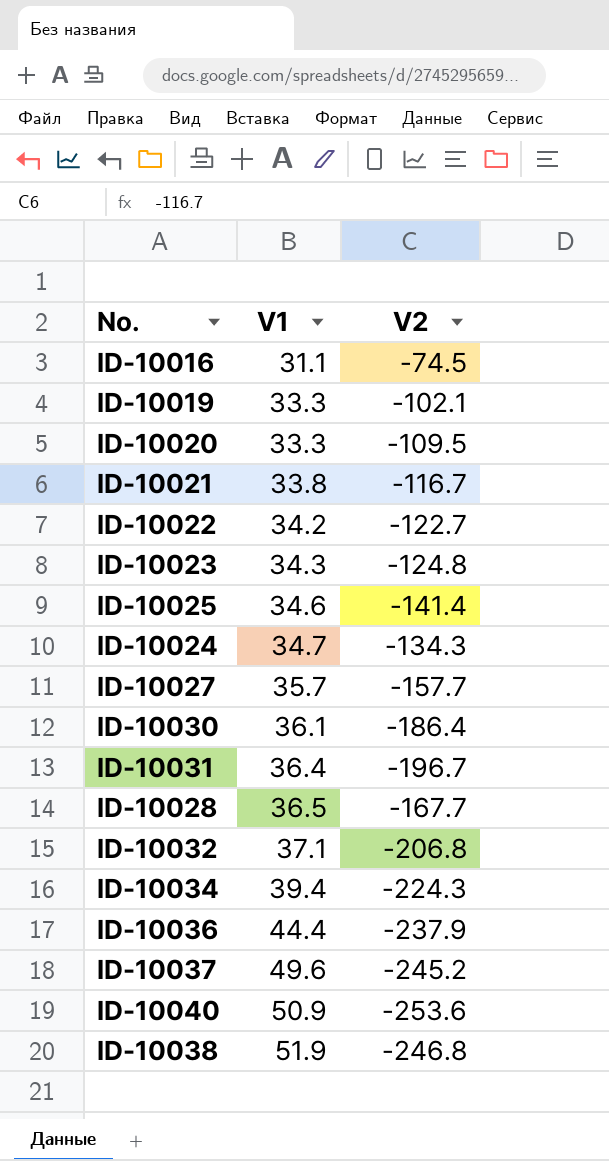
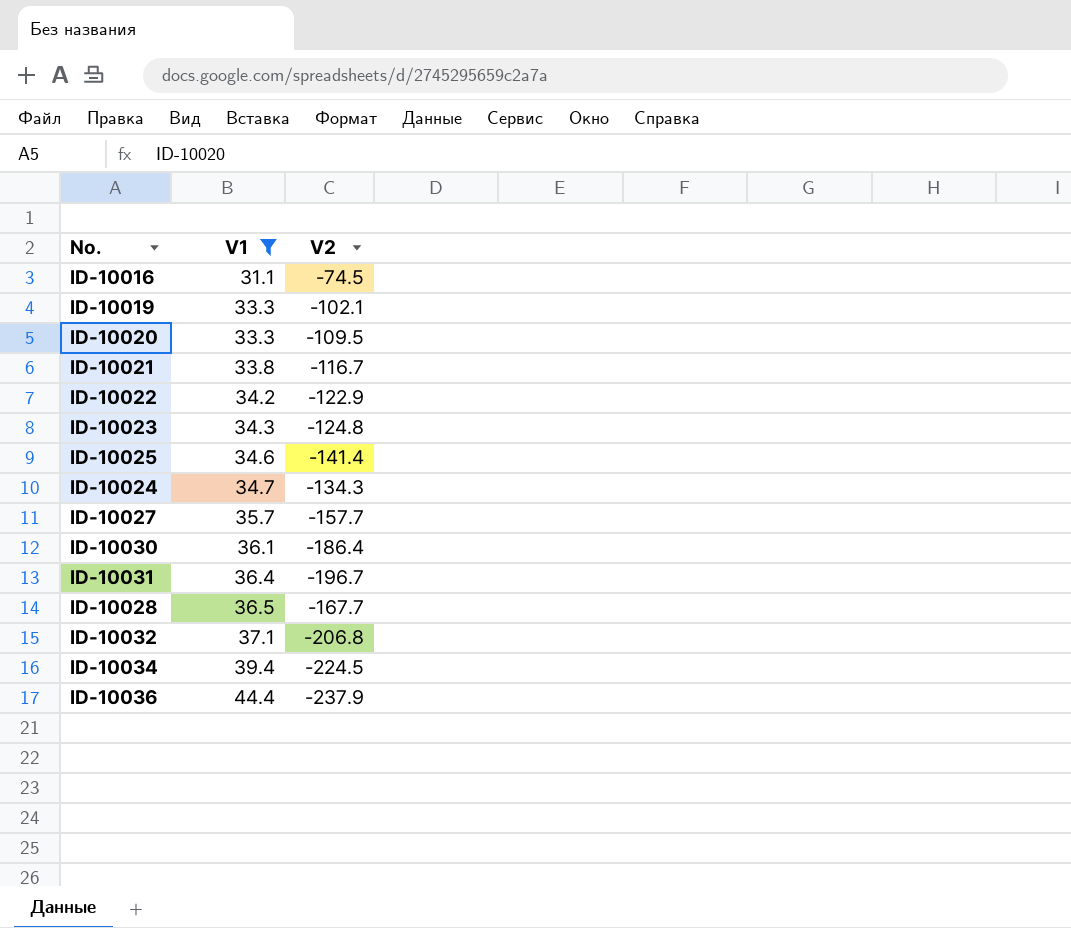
filter: none -> V1 <= 44.4
ID-10022 | V2: -122.7 -> -122.9
ID-10034 | V2: -224.3 -> -224.5

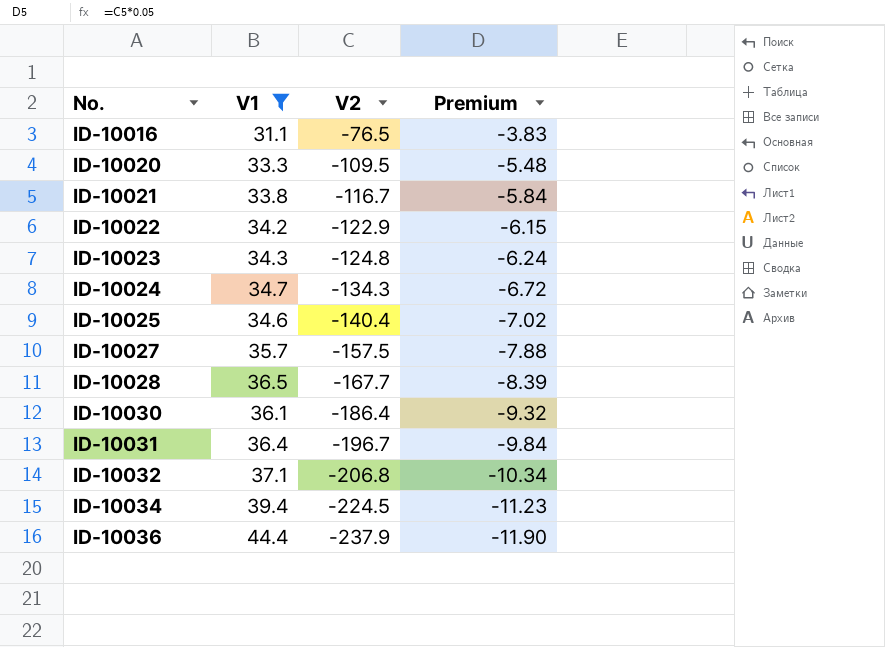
row order: V1 ascending -> No. ascending
column Premium | formula: none -> [V2] * 0.05
row ID-10019: 33.3 | -102.1 -> none
ID-10016 | V2: -74.5 -> -76.5
ID-10025 | V2: -141.4 -> -140.4
ID-10027 | V2: -157.7 -> -157.5

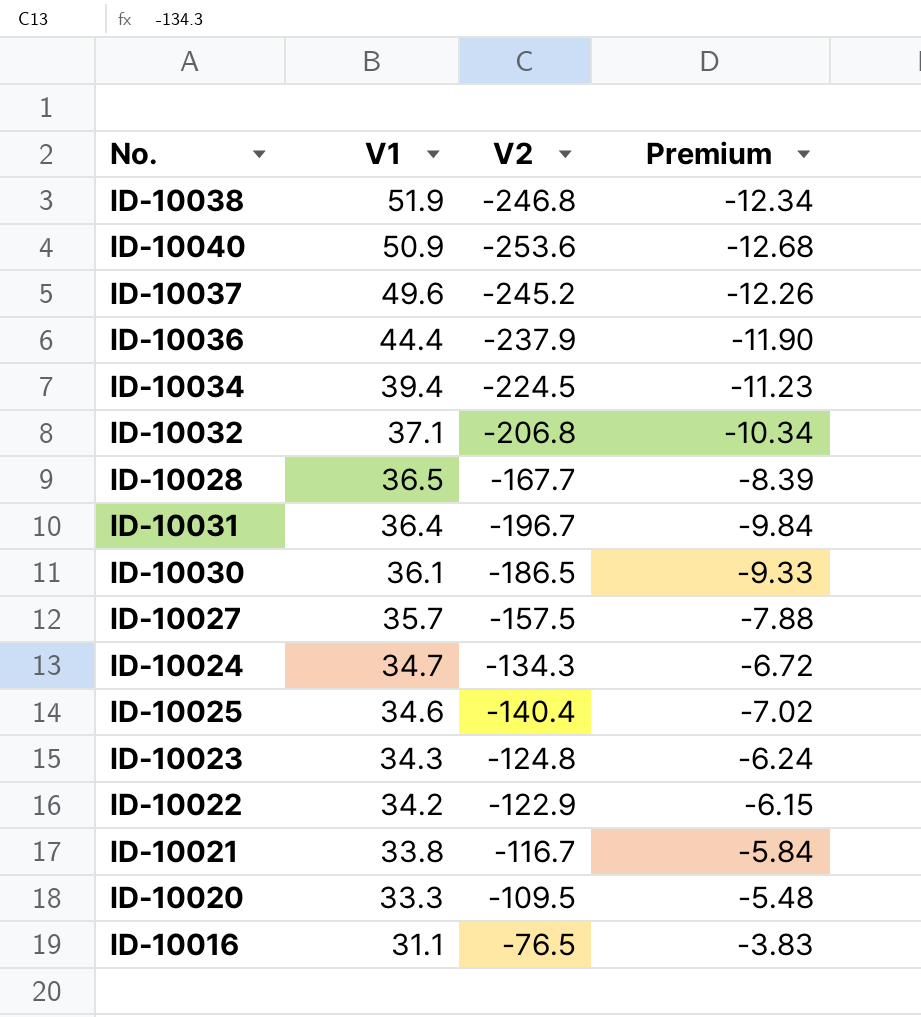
filter: V1 <= 44.4 -> none
row order: No. ascending -> V1 descending
ID-10030 | V2: -186.4 -> -186.5
ID-10030 | Premium: -9.32 -> -9.33

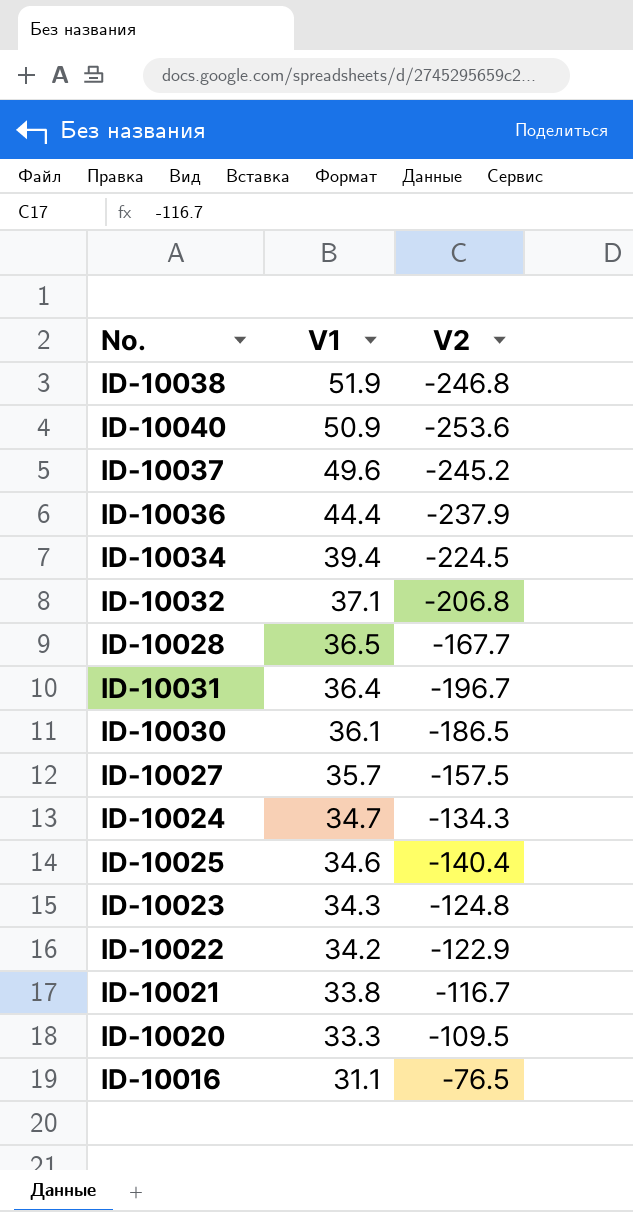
column Premium | formula: [V2] * 0.05 -> none

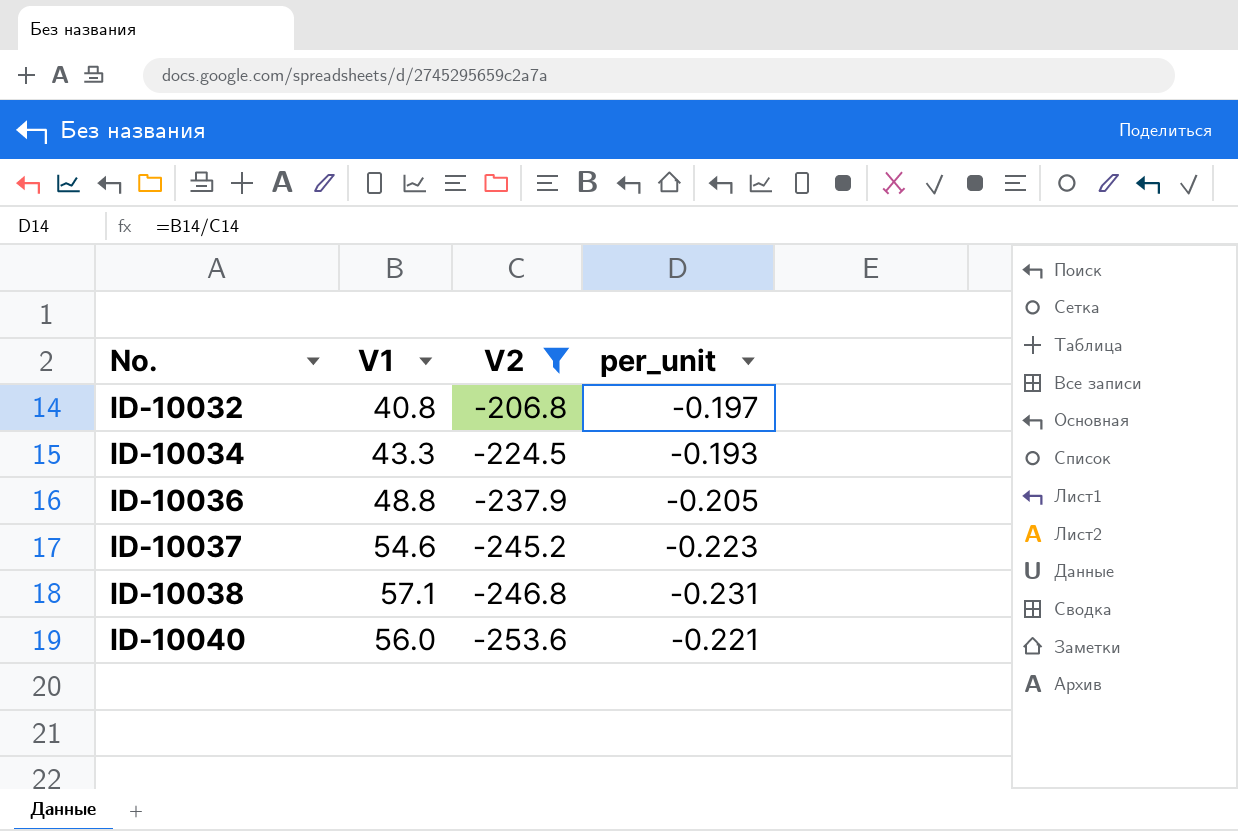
filter: none -> V2 <= -206.8
row order: V1 descending -> No. ascending
column per_unit | formula: none -> [V1] / [V2]
ID-10032 | V1: 37.1 -> 40.8
ID-10034 | V1: 39.4 -> 43.3
ID-10036 | V1: 44.4 -> 48.8
ID-10037 | V1: 49.6 -> 54.6
ID-10038 | V1: 51.9 -> 57.1
ID-10040 | V1: 50.9 -> 56.0

